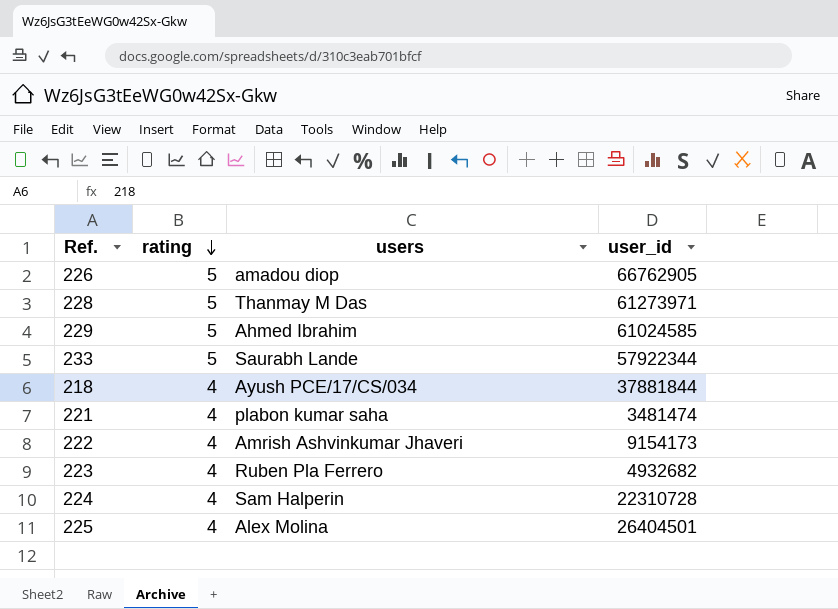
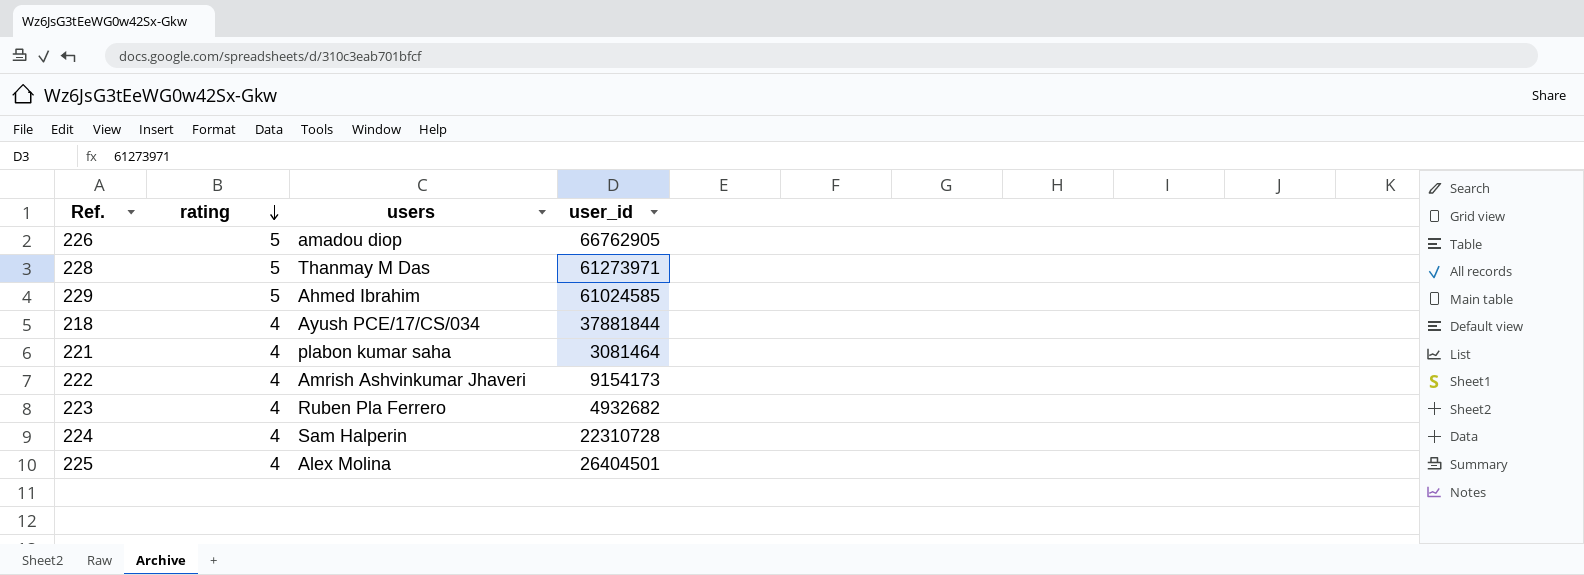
row 233: 5 | Saurabh Lande | 57922344 -> none
221 | user_id: 3481474 -> 3081464

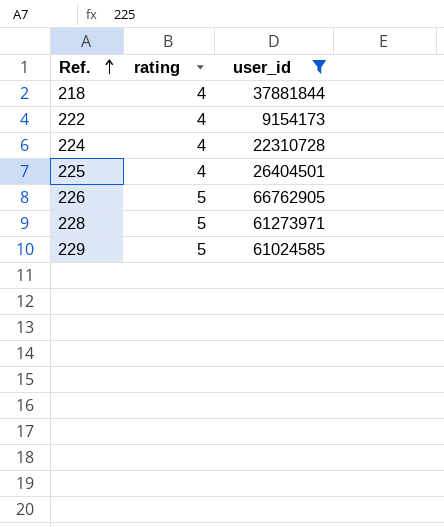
filter: none -> user_id >= 9154173
row order: rating descending -> Ref. ascending
column users | position: 3 -> none

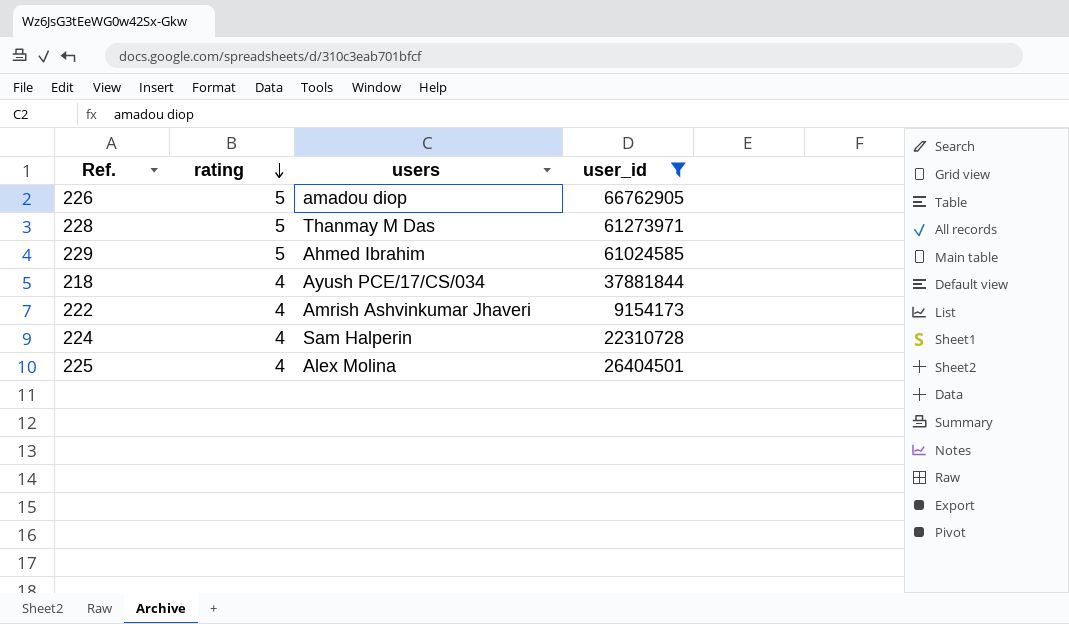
row order: Ref. ascending -> rating descending
column users | position: none -> 3

